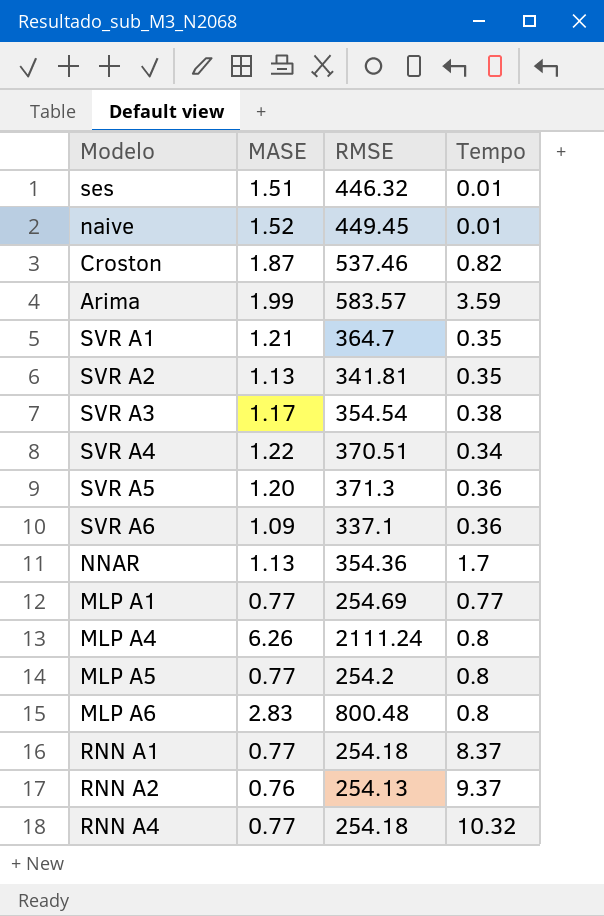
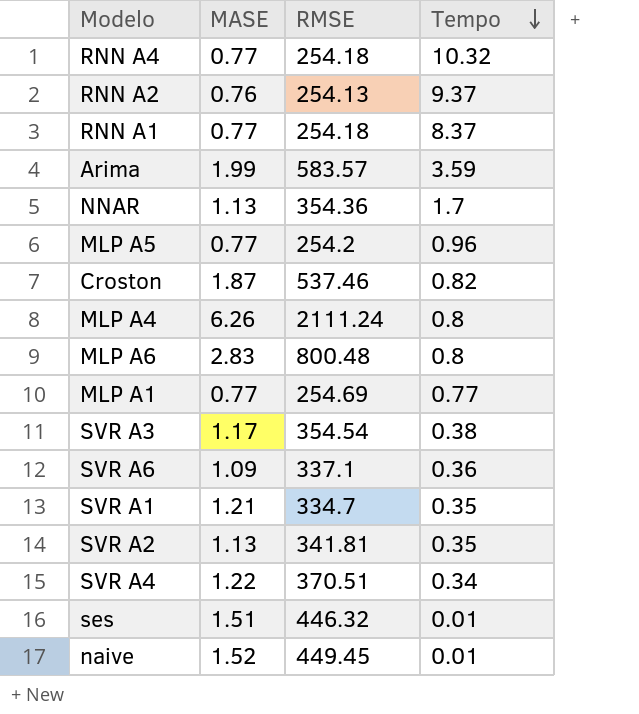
row order: none -> Tempo descending
row SVR A5: 1.20 | 371.3 | 0.36 -> none
MLP A5 | Tempo: 0.8 -> 0.96
SVR A1 | RMSE: 364.7 -> 334.7

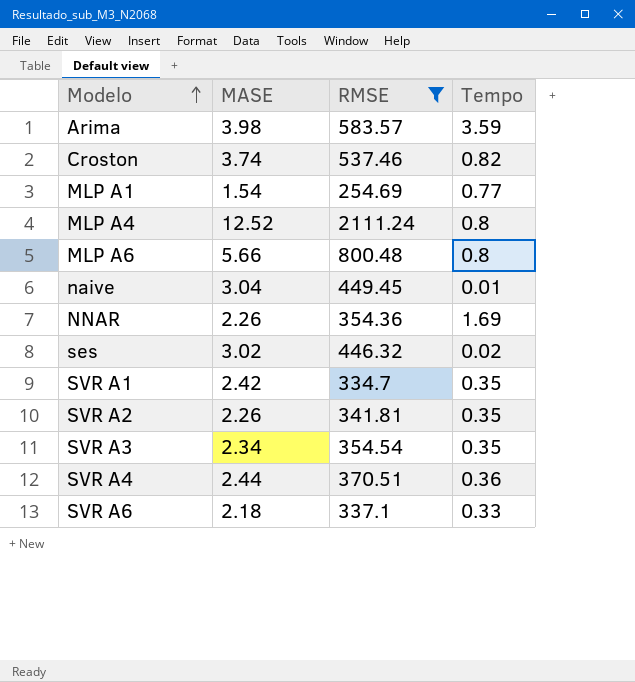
filter: none -> RMSE >= 254.69
row order: Tempo descending -> Modelo ascending
Arima | MASE: 1.99 -> 3.98
Croston | MASE: 1.87 -> 3.74
MLP A1 | MASE: 0.77 -> 1.54
MLP A4 | MASE: 6.26 -> 12.52
MLP A6 | MASE: 2.83 -> 5.66
naive | MASE: 1.52 -> 3.04
NNAR | MASE: 1.13 -> 2.26
NNAR | Tempo: 1.7 -> 1.69
ses | MASE: 1.51 -> 3.02
ses | Tempo: 0.01 -> 0.02
SVR A1 | MASE: 1.21 -> 2.42
SVR A2 | MASE: 1.13 -> 2.26
SVR A3 | MASE: 1.17 -> 2.34
SVR A3 | Tempo: 0.38 -> 0.35
SVR A4 | MASE: 1.22 -> 2.44
SVR A4 | Tempo: 0.34 -> 0.36
SVR A6 | MASE: 1.09 -> 2.18
SVR A6 | Tempo: 0.36 -> 0.33

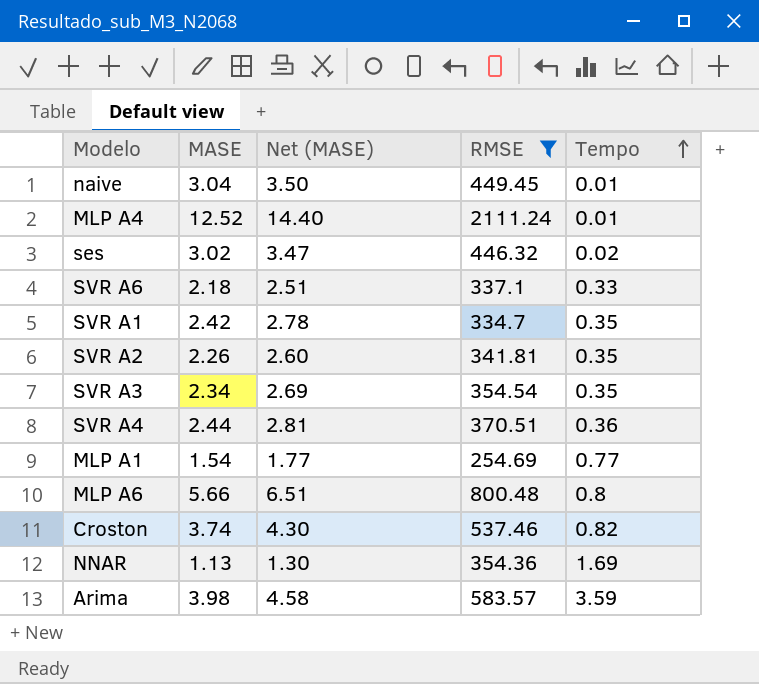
row order: Modelo ascending -> Tempo ascending
column Net (MASE) | formula: none -> [MASE] * 1.15
MLP A4 | Tempo: 0.8 -> 0.01
NNAR | MASE: 2.26 -> 1.13

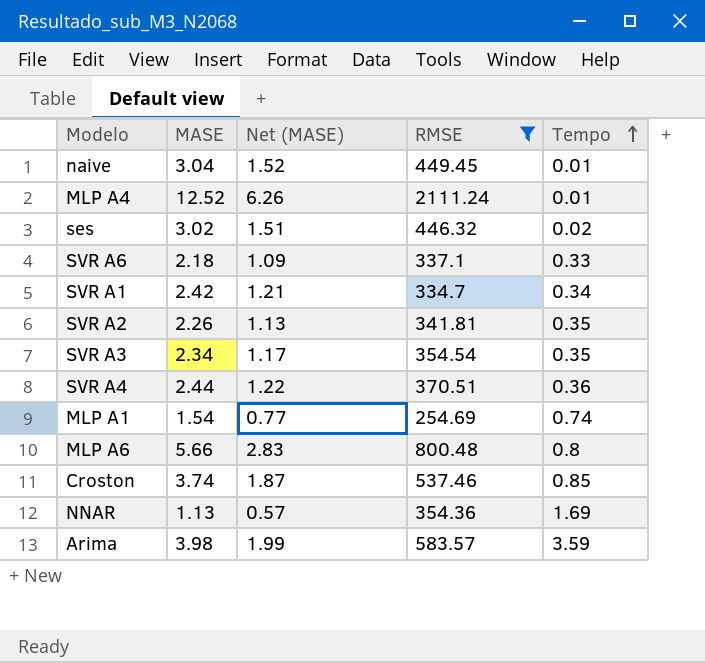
column Net (MASE) | formula: [MASE] * 1.15 -> [MASE] * 0.5
SVR A1 | Tempo: 0.35 -> 0.34
MLP A1 | Tempo: 0.77 -> 0.74
Croston | Tempo: 0.82 -> 0.85

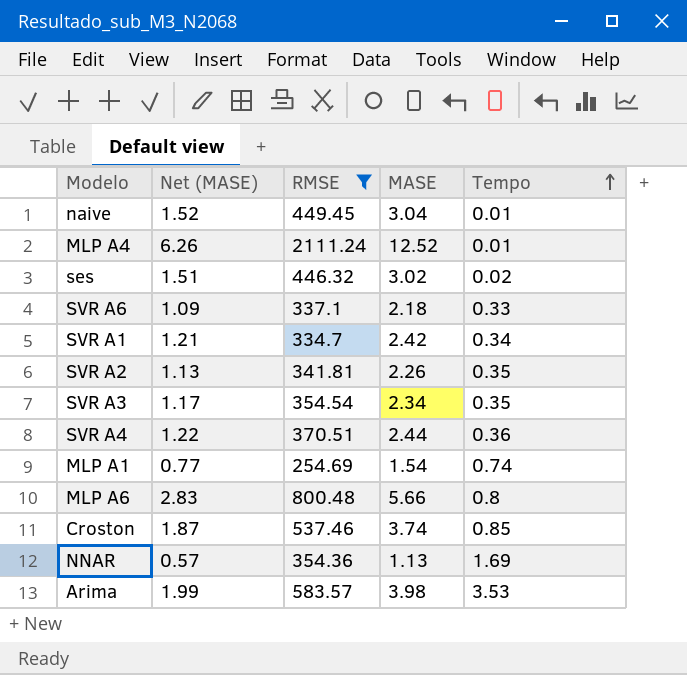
column MASE | position: 2 -> 4
Arima | Tempo: 3.59 -> 3.53

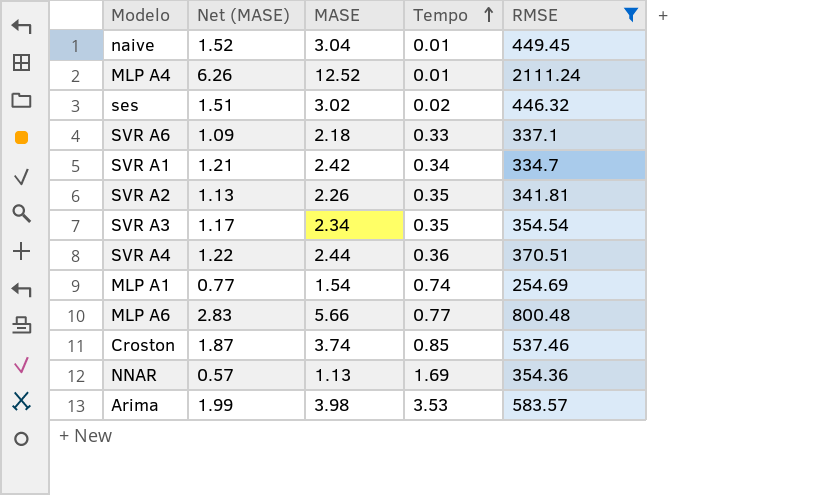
column RMSE | position: 3 -> 5
MLP A6 | Tempo: 0.8 -> 0.77

